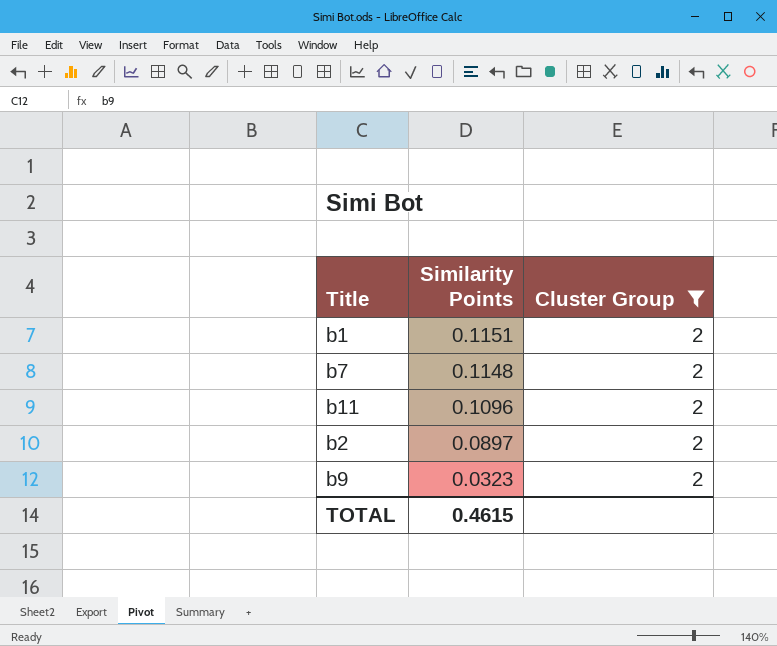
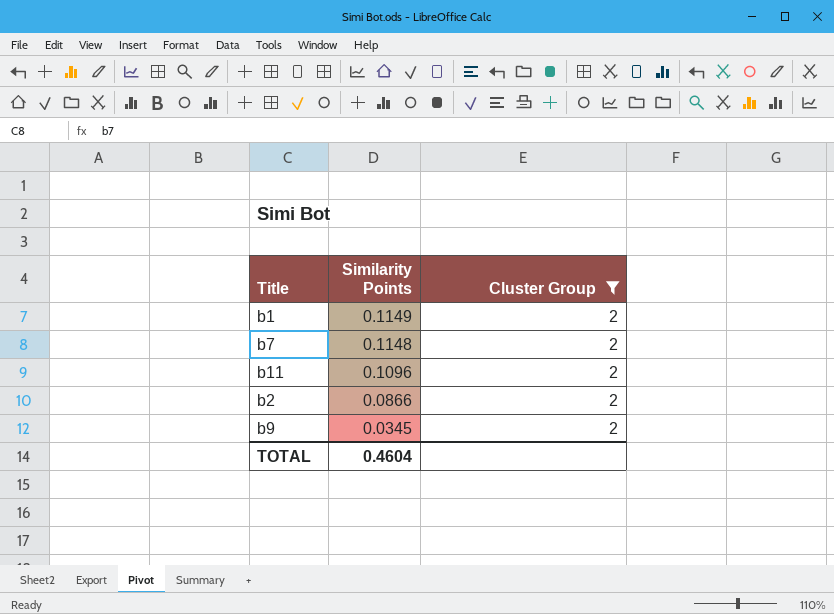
b1 | Similarity Points: 0.1151 -> 0.1149
b2 | Similarity Points: 0.0897 -> 0.0866
b9 | Similarity Points: 0.0323 -> 0.0345
TOTAL | Similarity Points: 0.4615 -> 0.4604

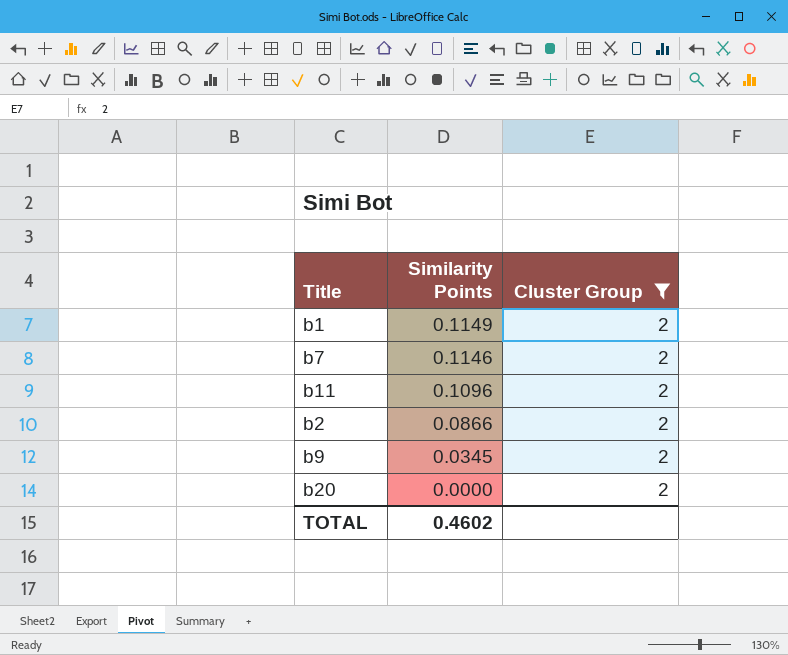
b7 | Similarity Points: 0.1148 -> 0.1146
row b20: none -> 0.0000 | 2
TOTAL | Similarity Points: 0.4604 -> 0.4602

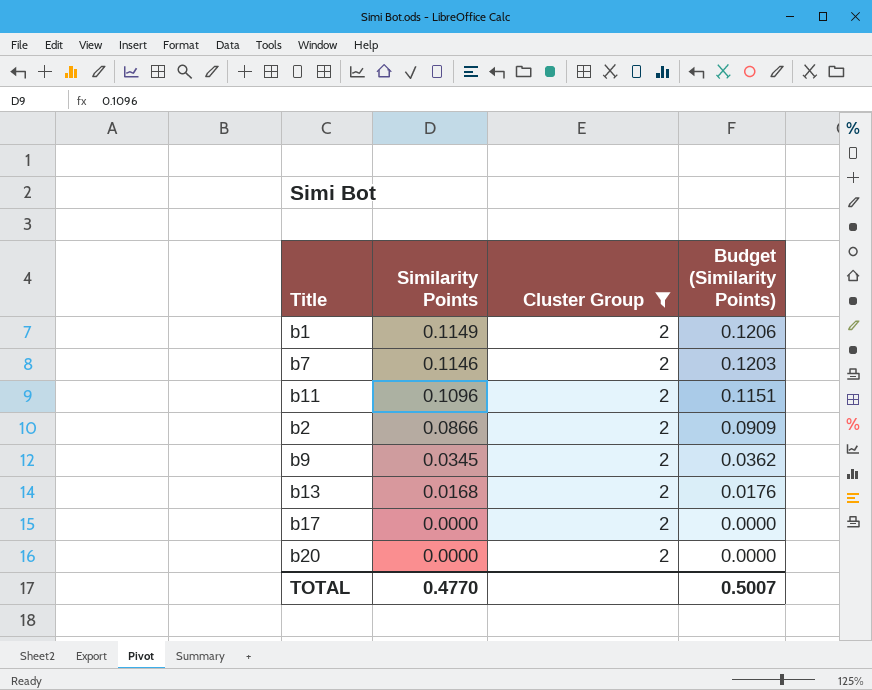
column Budget (Similarity Points) | formula: none -> [Similarity Points] * 1.05
row b13: none -> 0.0168 | 2 | 0.0176
row b17: none -> 0.0000 | 2 | 0.0000
TOTAL | Similarity Points: 0.4602 -> 0.4770

